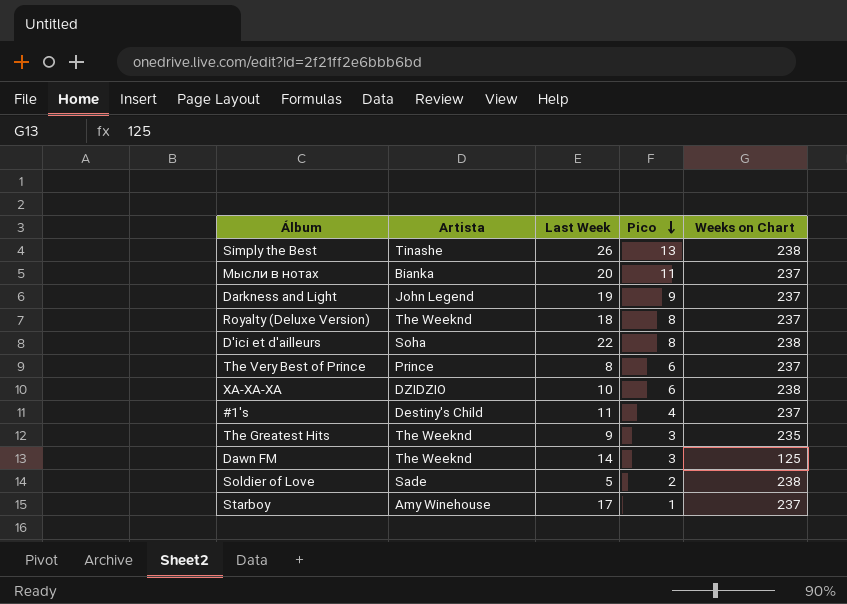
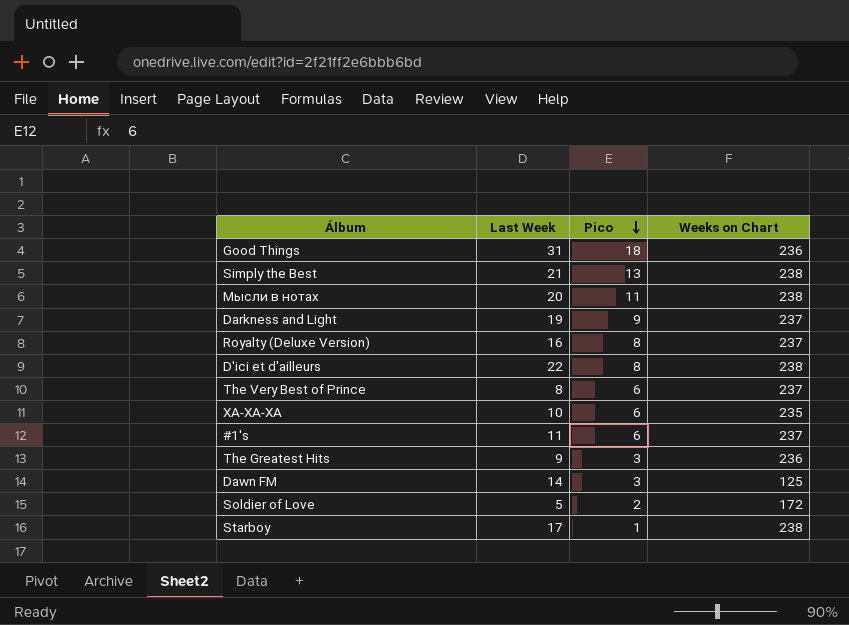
column Artista | position: 2 -> none
row Good Things: none -> 31 | 18 | 236
Simply the Best | Last Week: 26 -> 21
Мысли в нотах | Weeks on Chart: 237 -> 238
Royalty (Deluxe Version) | Last Week: 18 -> 16
ХА-ХА-ХА | Weeks on Chart: 238 -> 235
#1's | Pico: 4 -> 6
The Greatest Hits | Weeks on Chart: 235 -> 236
Soldier of Love | Weeks on Chart: 238 -> 172
Starboy | Weeks on Chart: 237 -> 238

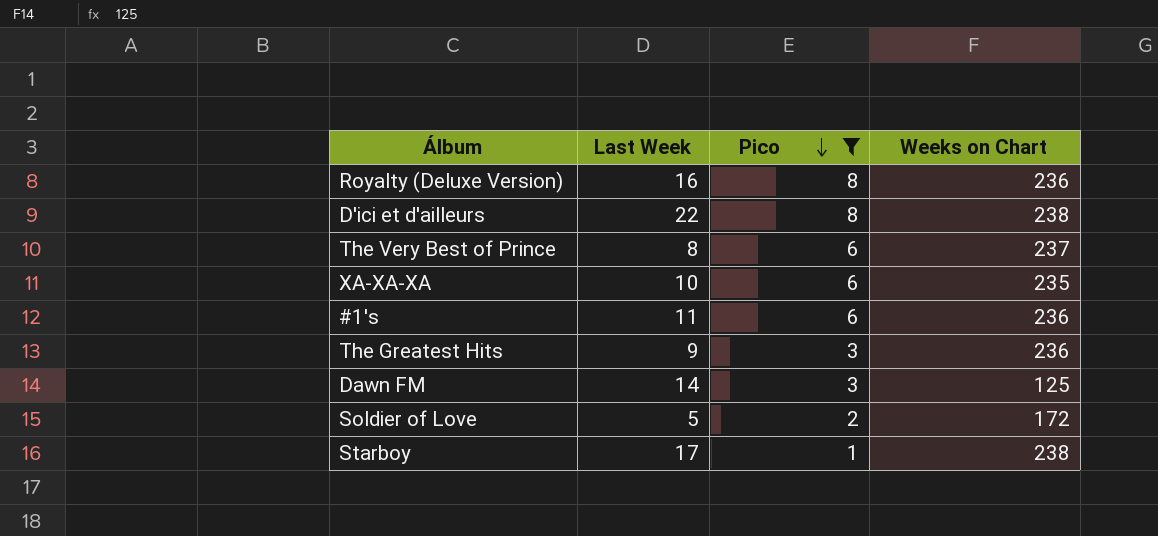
filter: none -> Pico <= 8
Royalty (Deluxe Version) | Weeks on Chart: 237 -> 236
#1's | Weeks on Chart: 237 -> 236

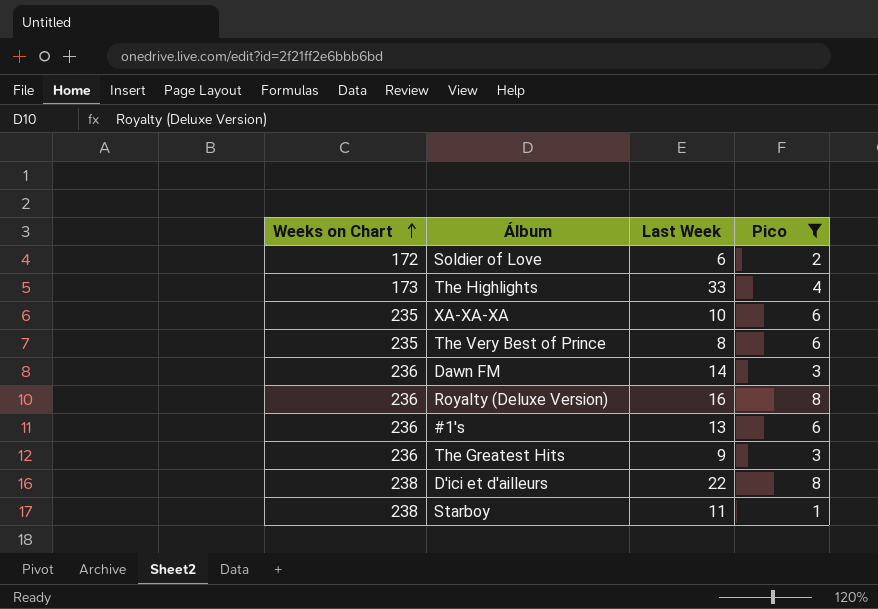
row order: Pico descending -> Weeks on Chart ascending
column Weeks on Chart | position: 4 -> 1
Soldier of Love | Last Week: 5 -> 6
row The Highlights: none -> 173 | 33 | 4
The Very Best of Prince | Weeks on Chart: 237 -> 235
Dawn FM | Weeks on Chart: 125 -> 236
#1's | Last Week: 11 -> 13
Starboy | Last Week: 17 -> 11

